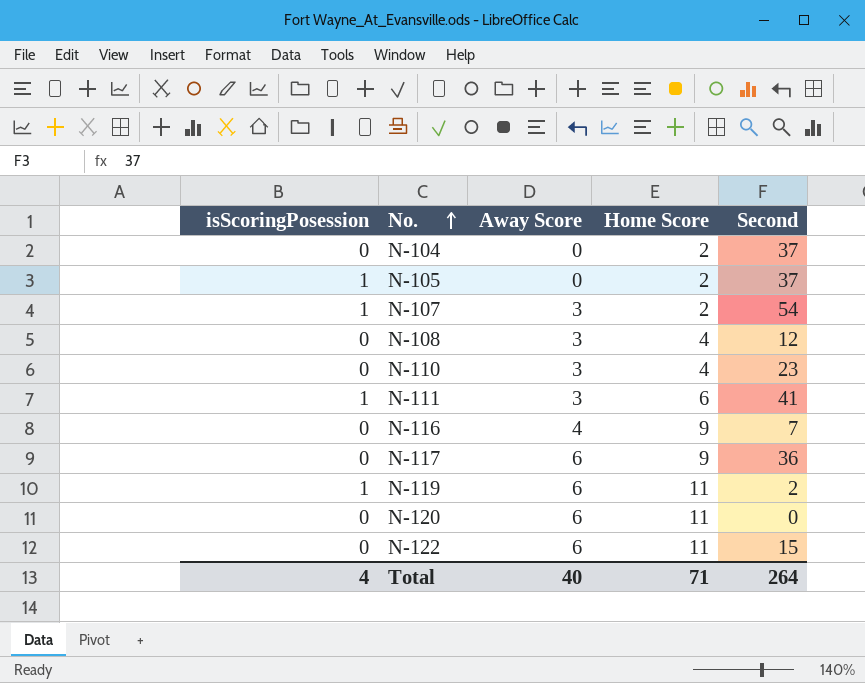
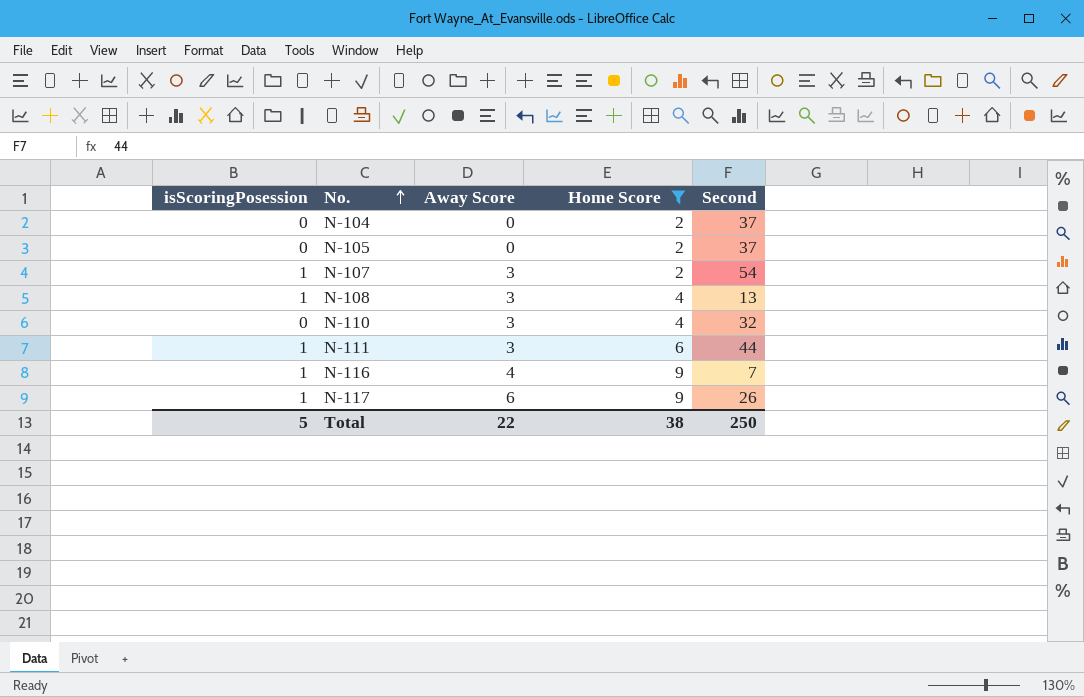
filter: none -> Home Score != 11
N-105 | isScoringPosession: 1 -> 0
N-108 | isScoringPosession: 0 -> 1
N-108 | Second: 12 -> 13
N-110 | Second: 23 -> 32
N-111 | Second: 41 -> 44
N-116 | isScoringPosession: 0 -> 1
N-117 | isScoringPosession: 0 -> 1
N-117 | Second: 36 -> 26
Total | isScoringPosession: 4 -> 5
Total | Away Score: 40 -> 22
Total | Home Score: 71 -> 38
Total | Second: 264 -> 250

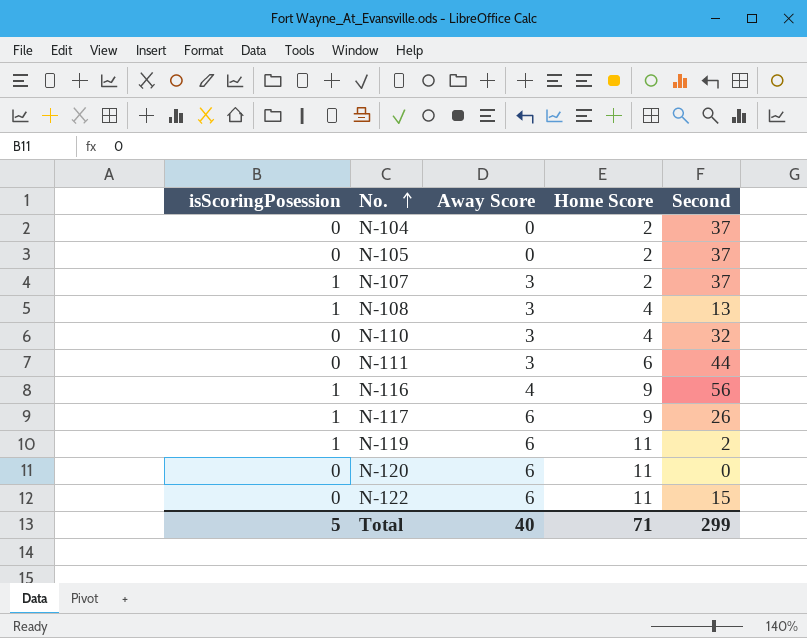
filter: Home Score != 11 -> none
N-107 | Second: 54 -> 37
N-111 | isScoringPosession: 1 -> 0
N-116 | Second: 7 -> 56
Total | Away Score: 22 -> 40
Total | Home Score: 38 -> 71
Total | Second: 250 -> 299

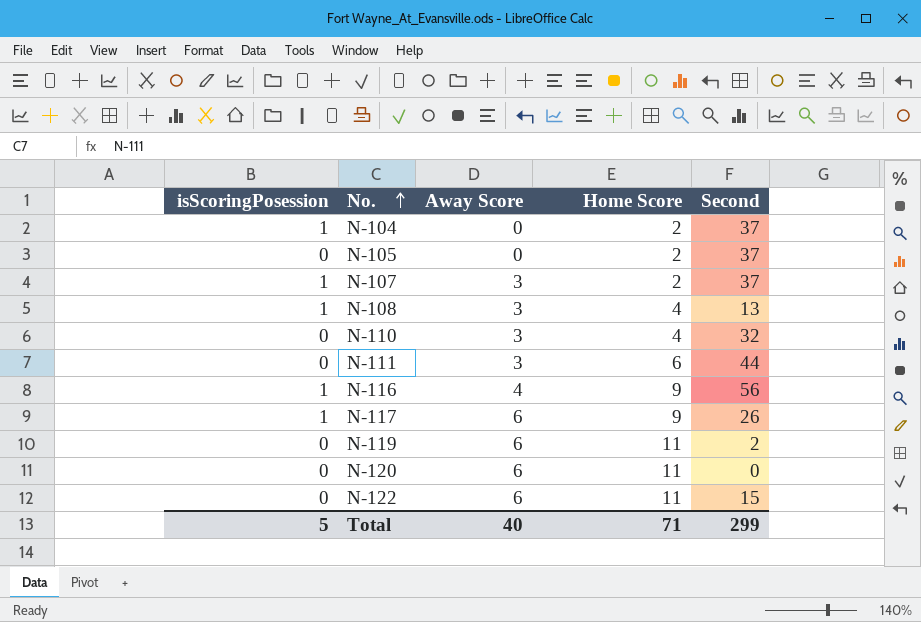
N-104 | isScoringPosession: 0 -> 1
N-119 | isScoringPosession: 1 -> 0

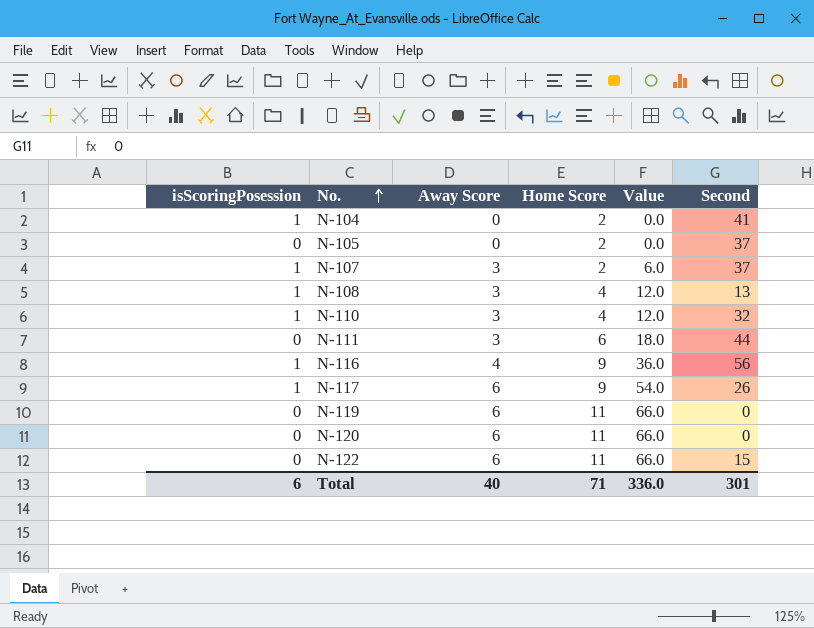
column Value | formula: none -> [Away Score] * [Home Score]
N-104 | Second: 37 -> 41
N-110 | isScoringPosession: 0 -> 1
N-119 | Second: 2 -> 0
Total | isScoringPosession: 5 -> 6
Total | Second: 299 -> 301

